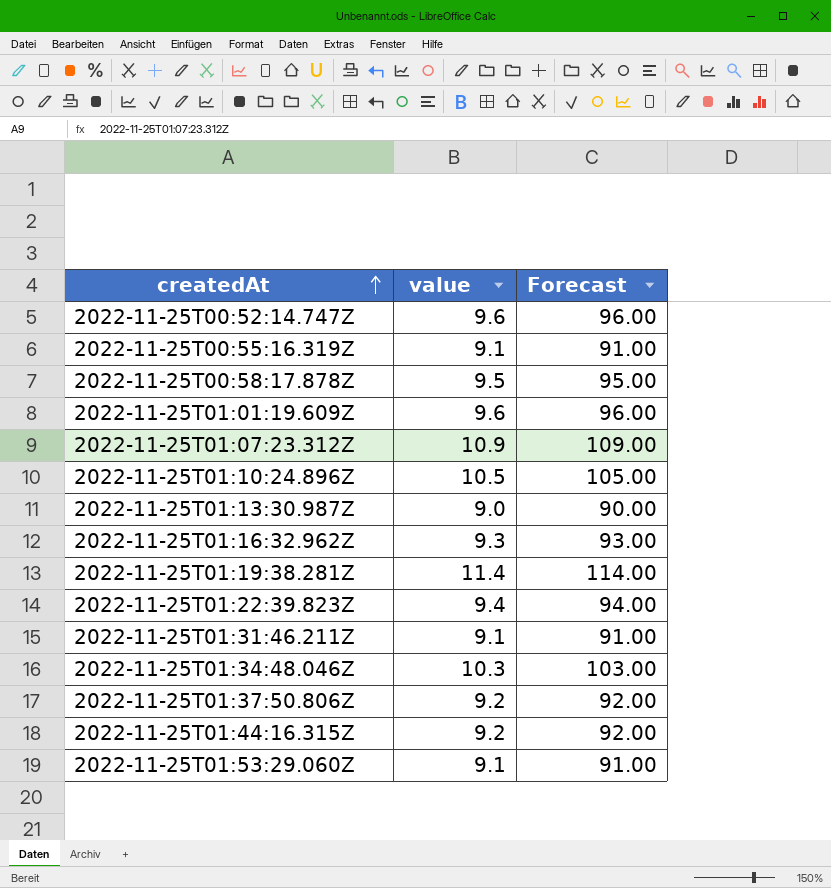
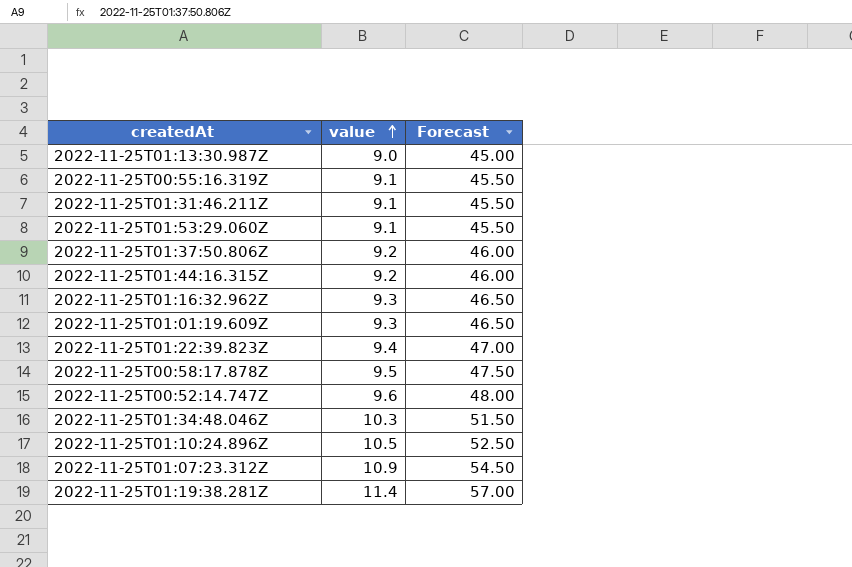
row order: createdAt ascending -> value ascending
column Forecast | formula: [value] * 10 -> [value] * 5
2022-11-25T01:01:19.609Z | value: 9.6 -> 9.3

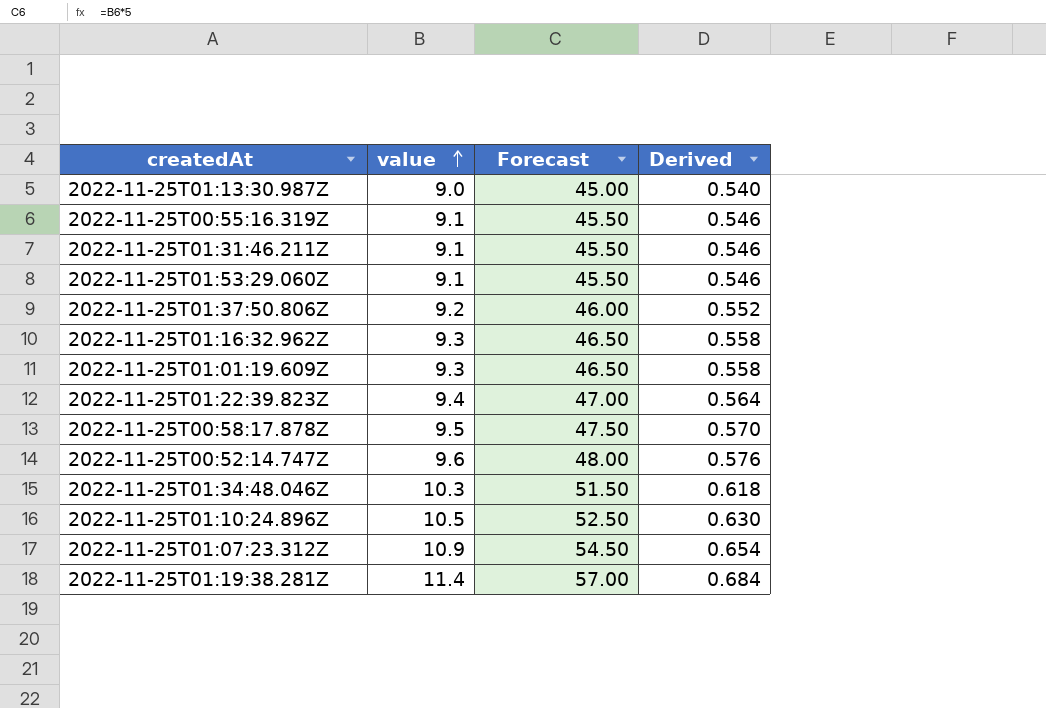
column Derived | formula: none -> [value] * 0.06
row 2022-11-25T01:44:16.315Z: 9.2 | 46.00 -> none

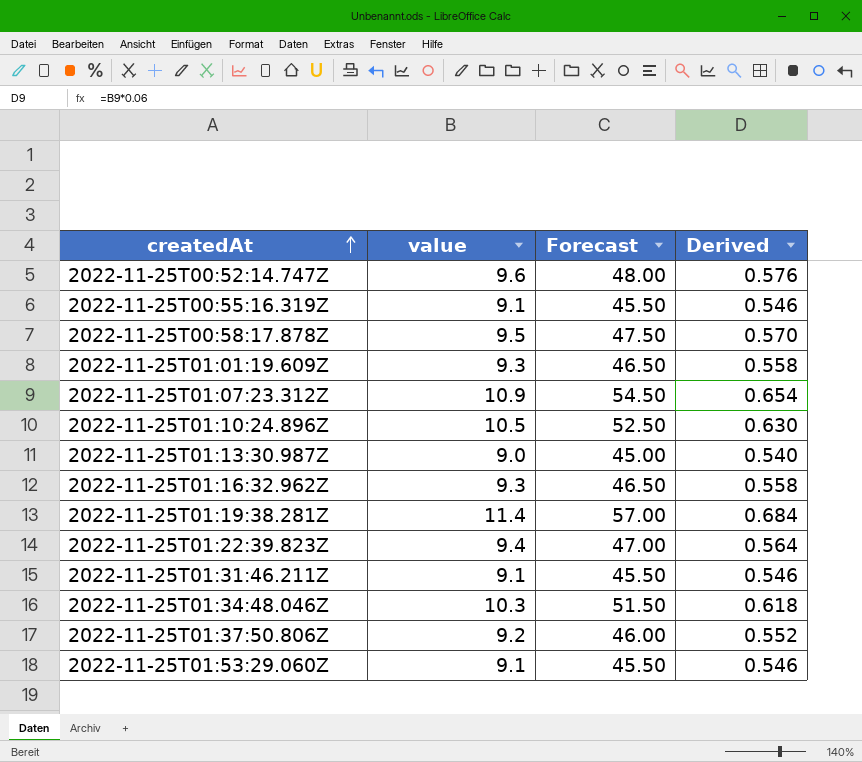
row order: value ascending -> createdAt ascending

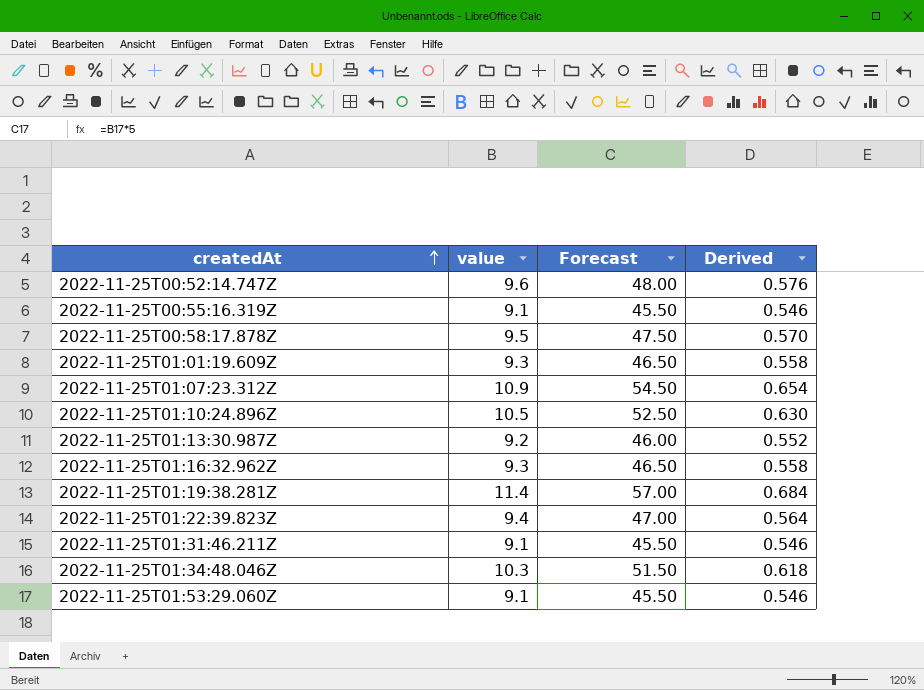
row 2022-11-25T01:37:50.806Z: 9.2 | 46.00 | 0.552 -> none
2022-11-25T01:13:30.987Z | value: 9.0 -> 9.2
2022-11-25T01:13:30.987Z | Forecast: 45.00 -> 46.00
2022-11-25T01:13:30.987Z | Derived: 0.540 -> 0.552

